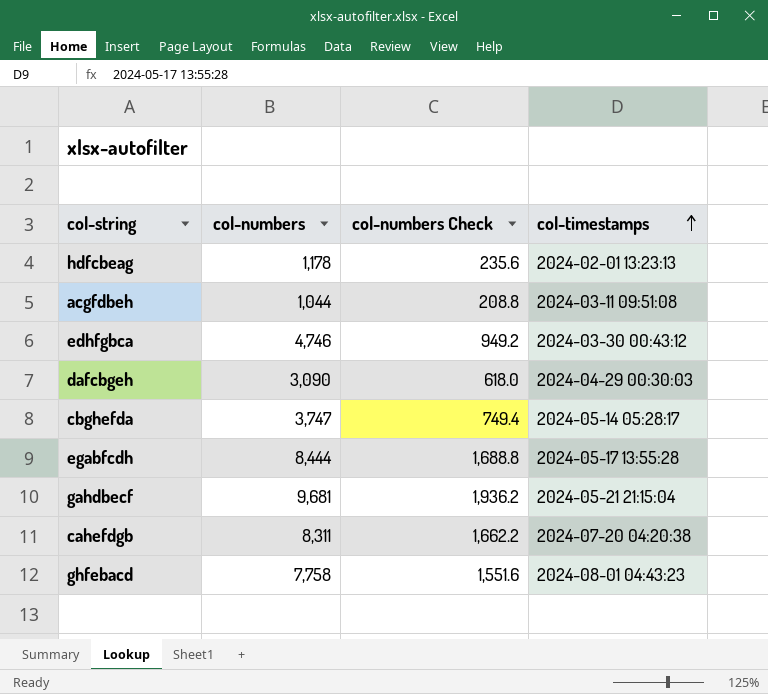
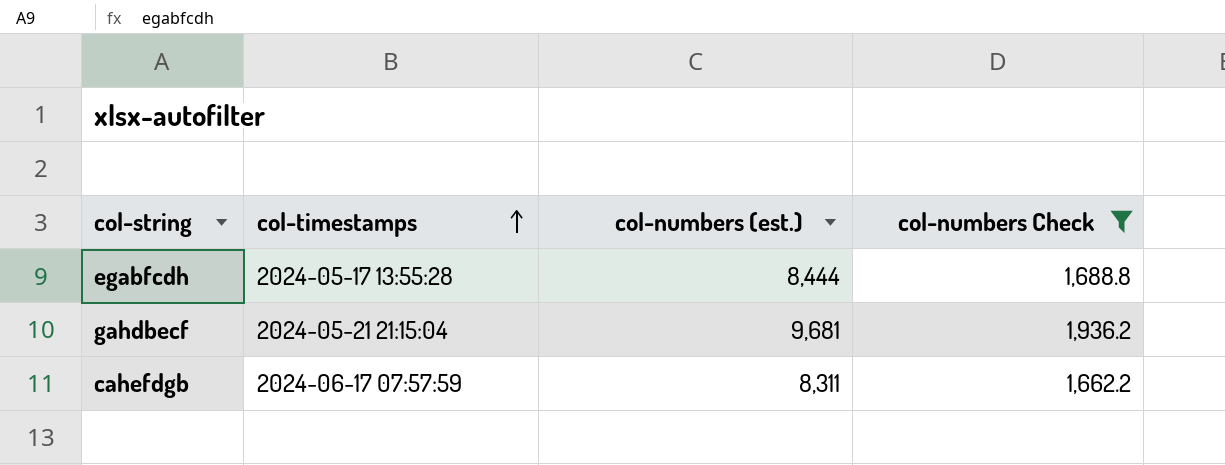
filter: none -> col-numbers Check >= 1,662.2
column col-timestamps | position: 4 -> 2
column name: col-numbers -> col-numbers (est.)
cahefdgb | col-timestamps: 2024-07-20 04:20:38 -> 2024-06-17 07:57:59

